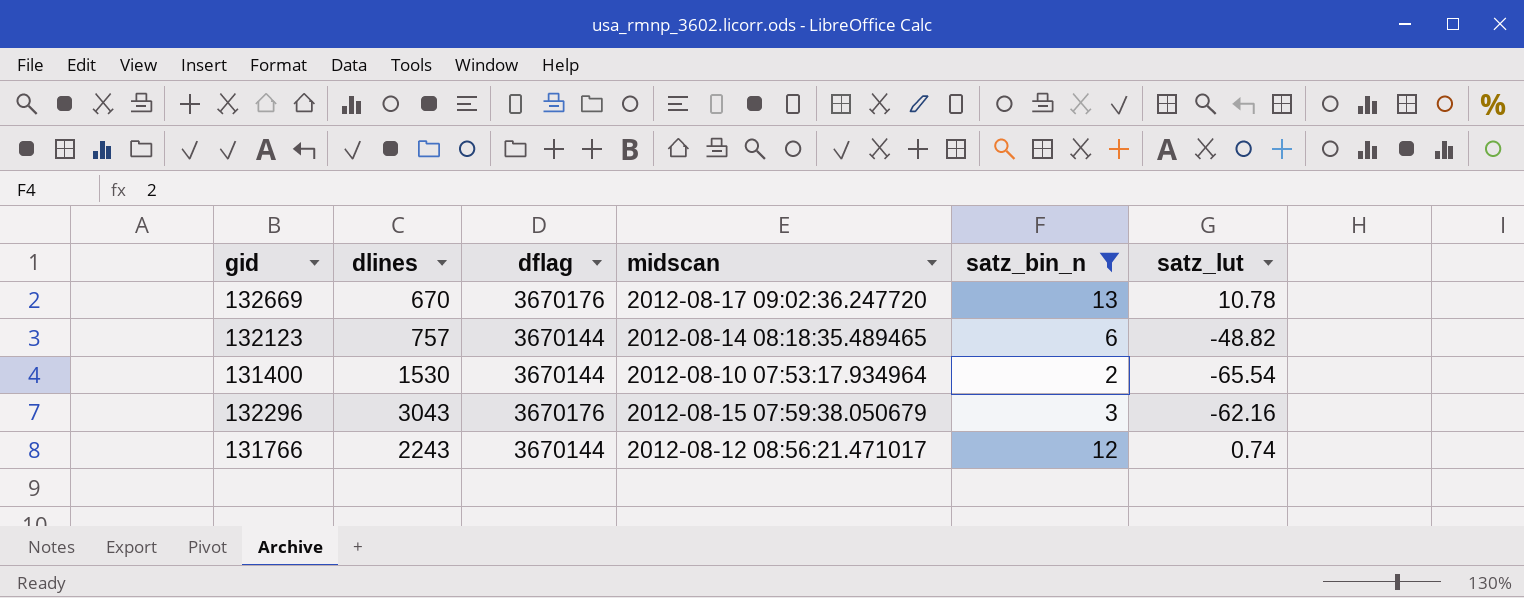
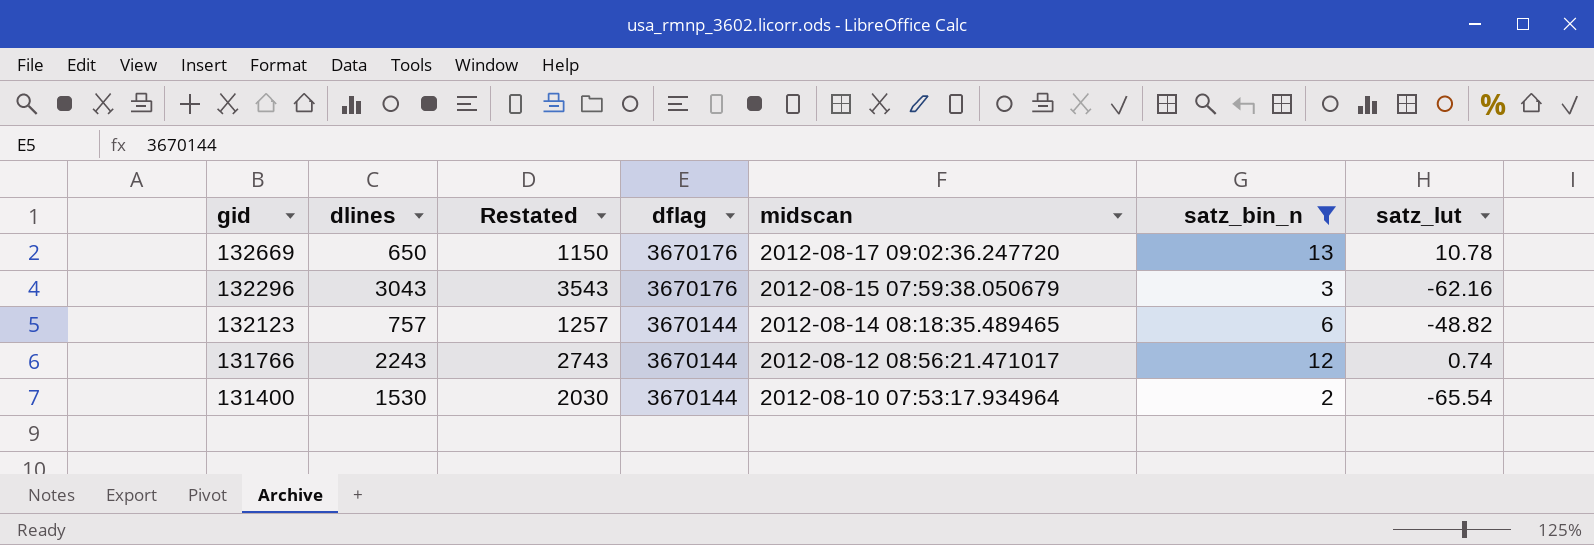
row order: none -> gid descending
column Restated | formula: none -> [dlines] + 500
132669 | dlines: 670 -> 650

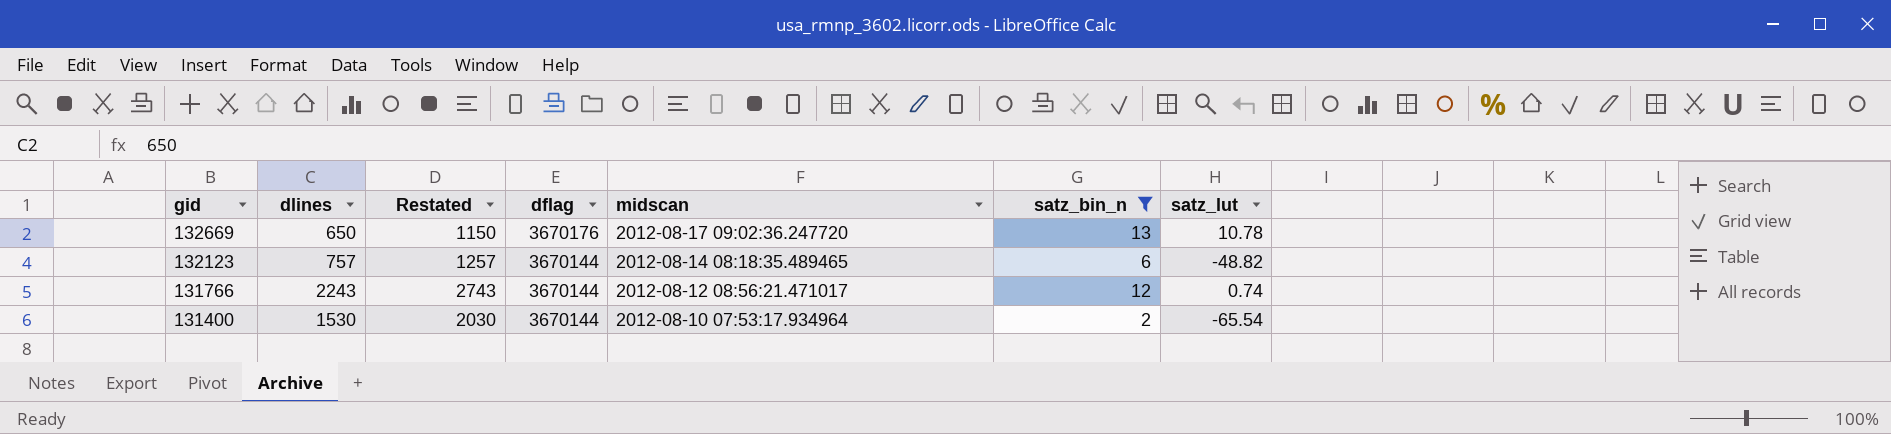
row 132296: 3043 | 3543 | 3670176 | 2012-08-15 07:59:38.050679 | 3 | -62.16 -> none

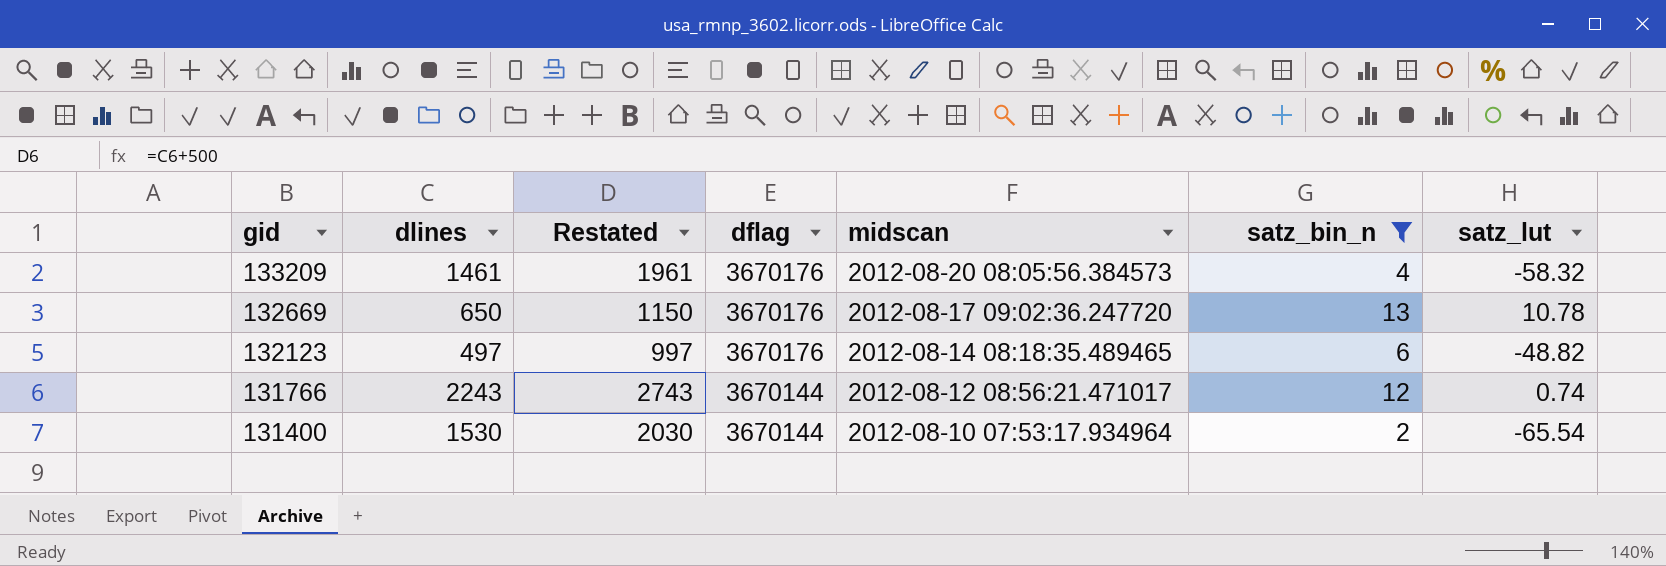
row 133209: none -> 1461 | 1961 | 3670176 | 2012-08-20 08:05:56.384573 | 4 | -58.32
132123 | dlines: 757 -> 497
132123 | Restated: 1257 -> 997
132123 | dflag: 3670144 -> 3670176

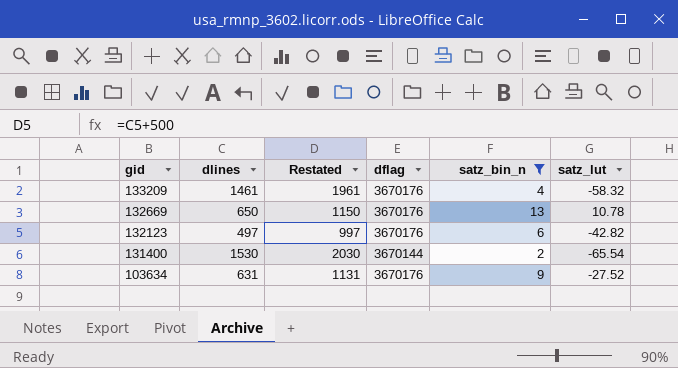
column midscan | position: 5 -> none
row 131766: 2243 | 2743 | 3670144 | 2012-08-12 08:56:21.471017 | 12 | 0.74 -> none
132123 | satz_lut: -48.82 -> -42.82
row 103634: none -> 631 | 1131 | 3670176 | 9 | -27.52

